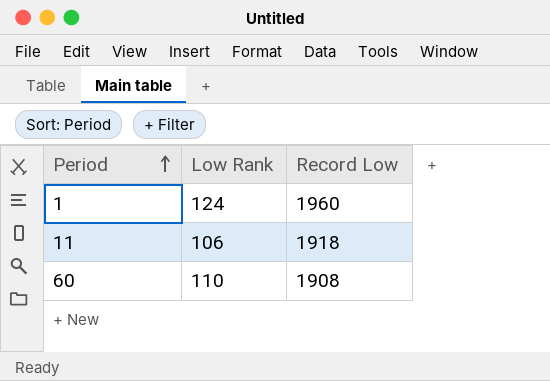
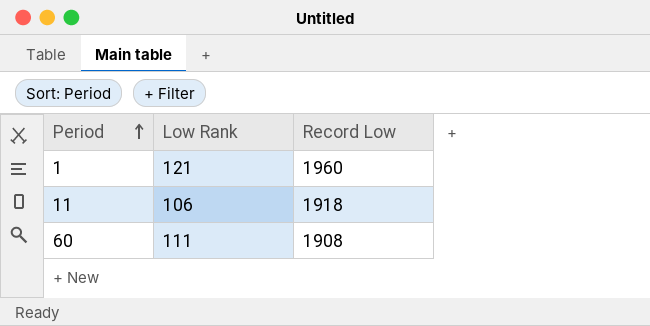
1 | Low Rank: 124 -> 121
60 | Low Rank: 110 -> 111

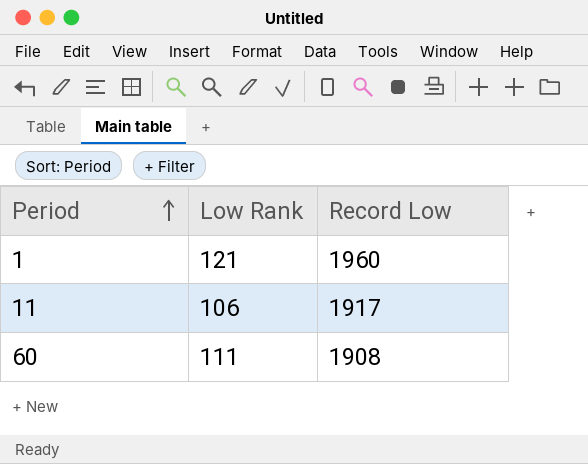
11 | Record Low: 1918 -> 1917

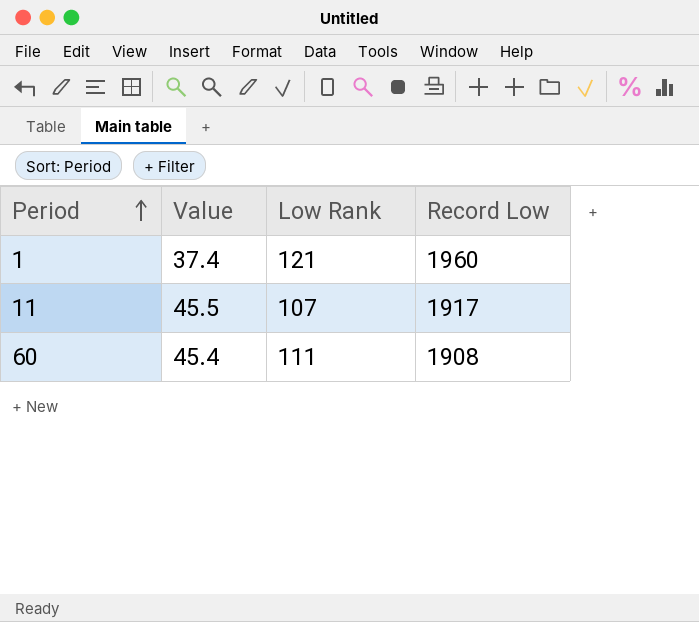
column Value | position: none -> 2
11 | Low Rank: 106 -> 107

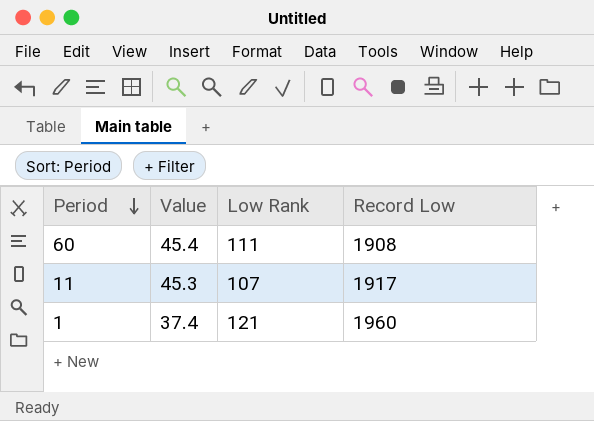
row order: Period ascending -> Period descending
11 | Value: 45.5 -> 45.3

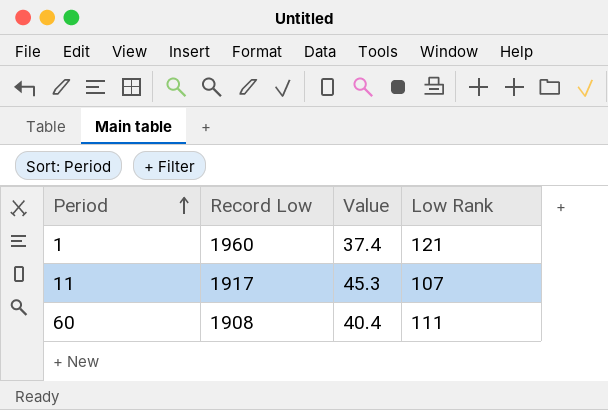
row order: Period descending -> Period ascending
column Record Low | position: 4 -> 2
60 | Value: 45.4 -> 40.4

